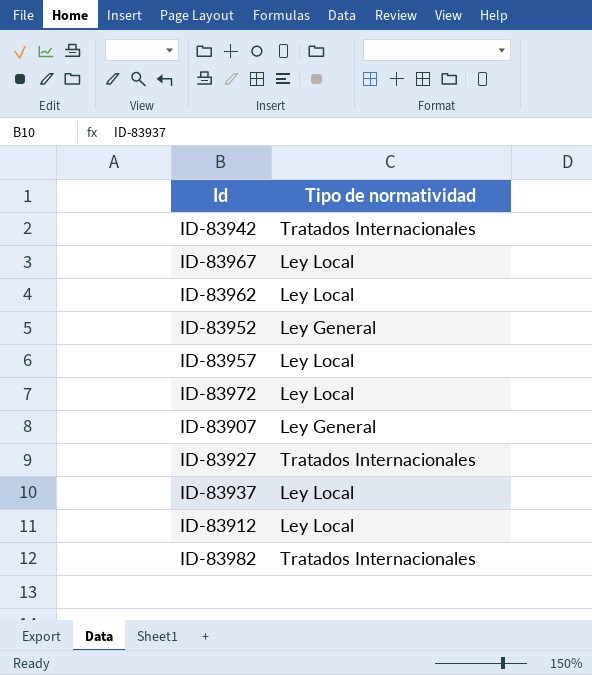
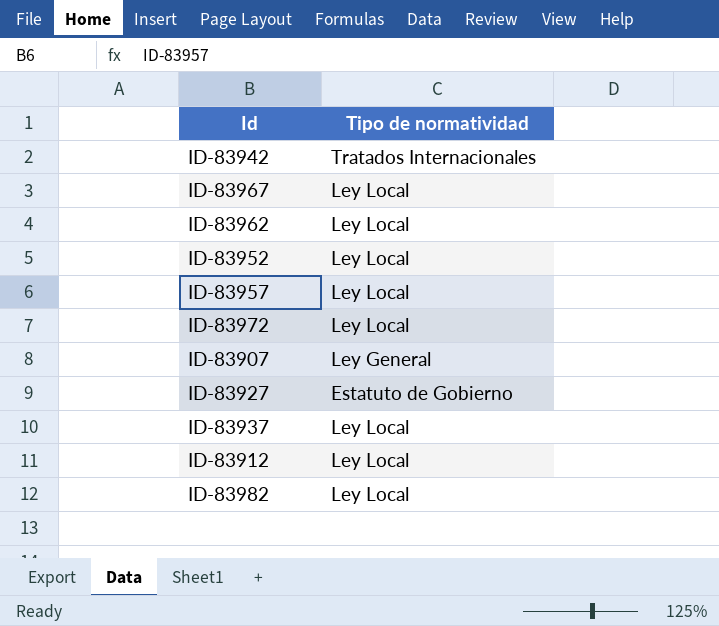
ID-83952 | Tipo de normatividad: Ley General -> Ley Local
ID-83927 | Tipo de normatividad: Tratados Internacionales -> Estatuto de Gobierno
ID-83982 | Tipo de normatividad: Tratados Internacionales -> Ley Local

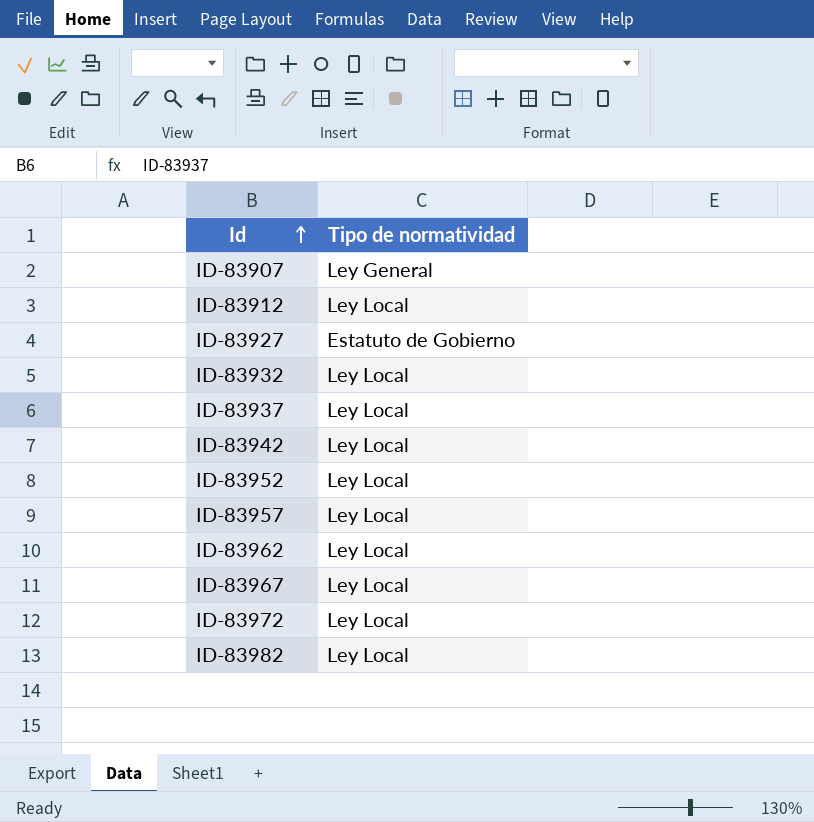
row order: none -> Id ascending
row ID-83932: none -> Ley Local
ID-83942 | Tipo de normatividad: Tratados Internacionales -> Ley Local

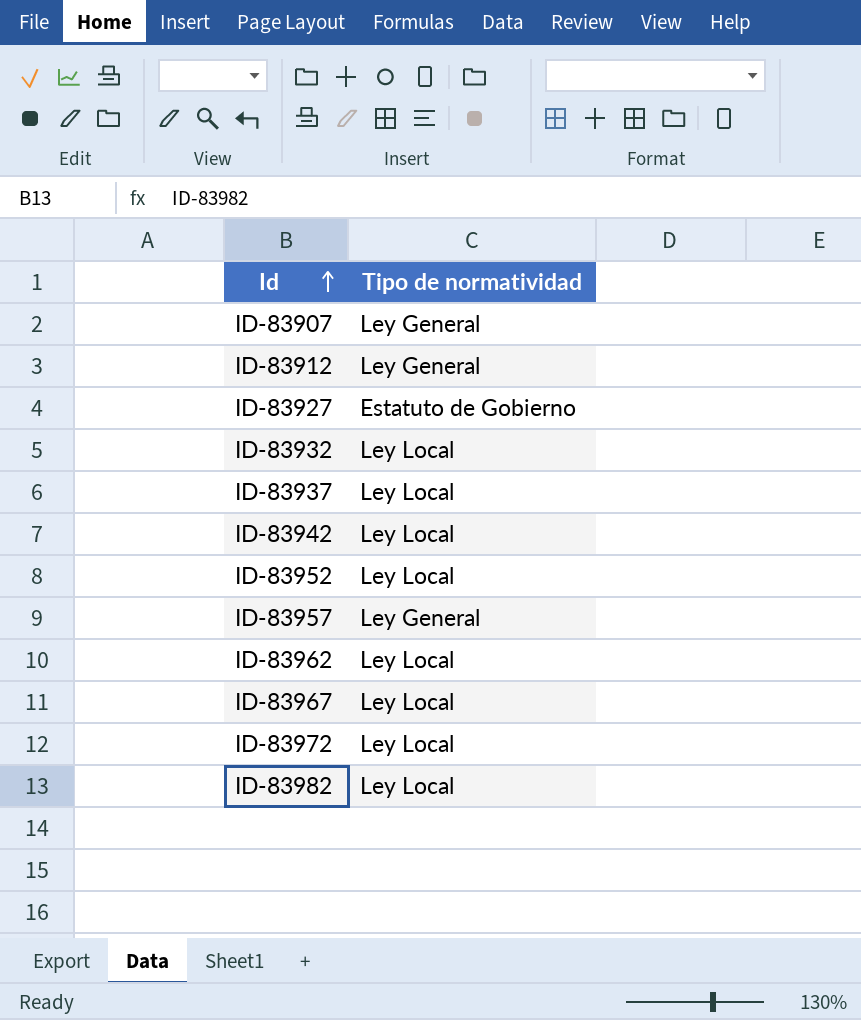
ID-83912 | Tipo de normatividad: Ley Local -> Ley General
ID-83957 | Tipo de normatividad: Ley Local -> Ley General

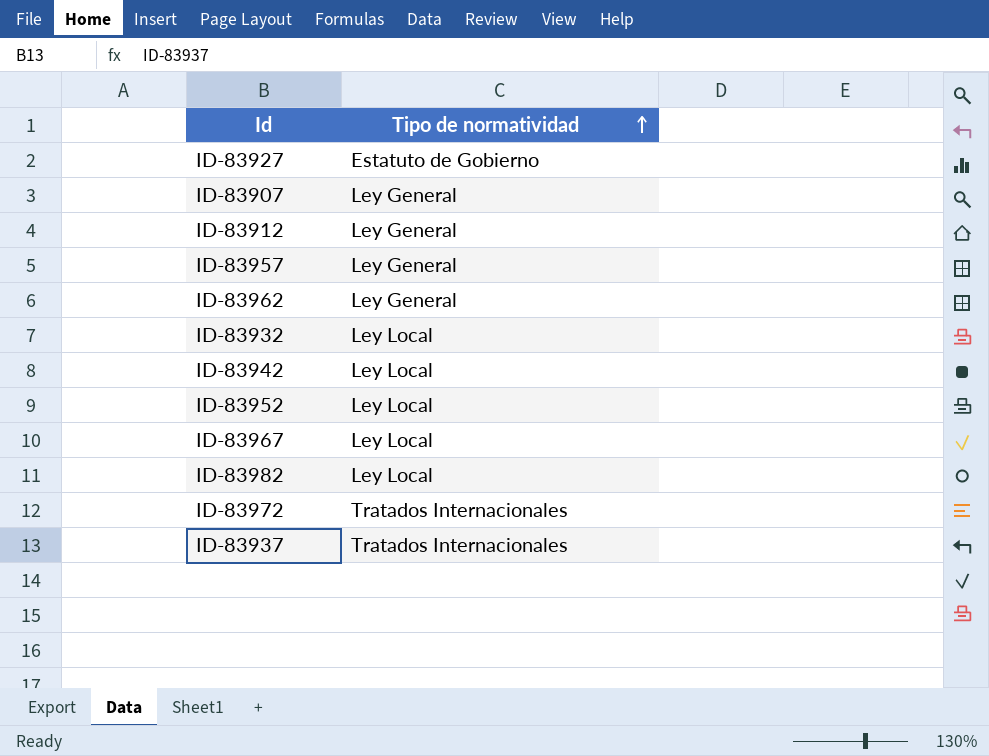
row order: Id ascending -> Tipo de normatividad ascending
ID-83962 | Tipo de normatividad: Ley Local -> Ley General
ID-83972 | Tipo de normatividad: Ley Local -> Tratados Internacionales
ID-83937 | Tipo de normatividad: Ley Local -> Tratados Internacionales

